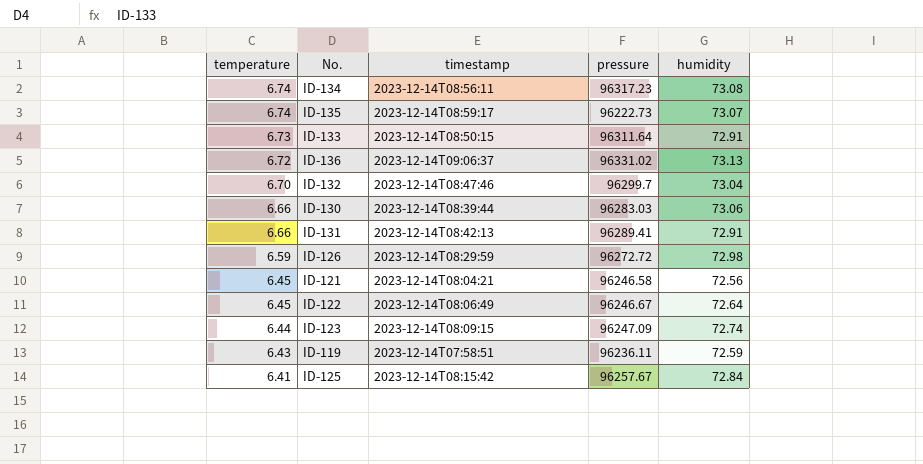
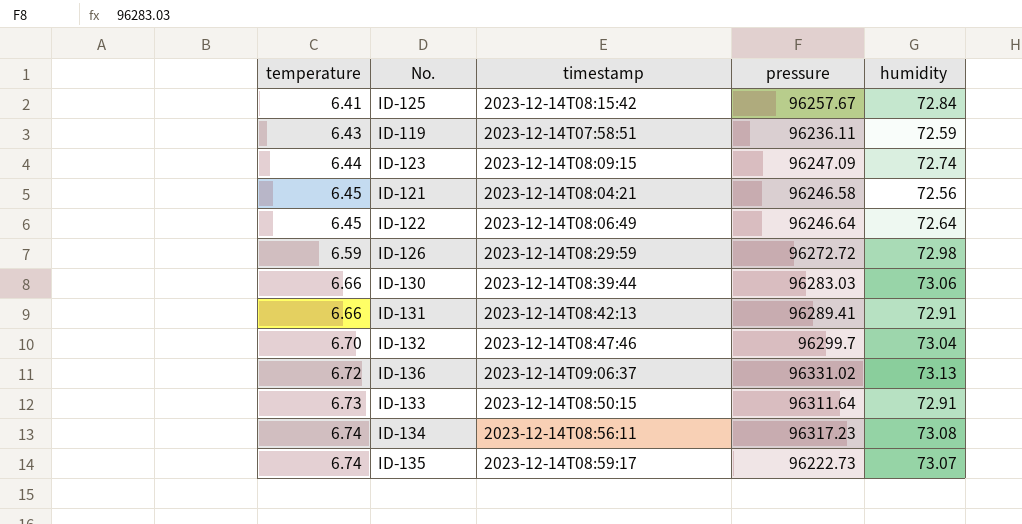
row order: temperature descending -> temperature ascending
ID-122 | pressure: 96246.67 -> 96246.64

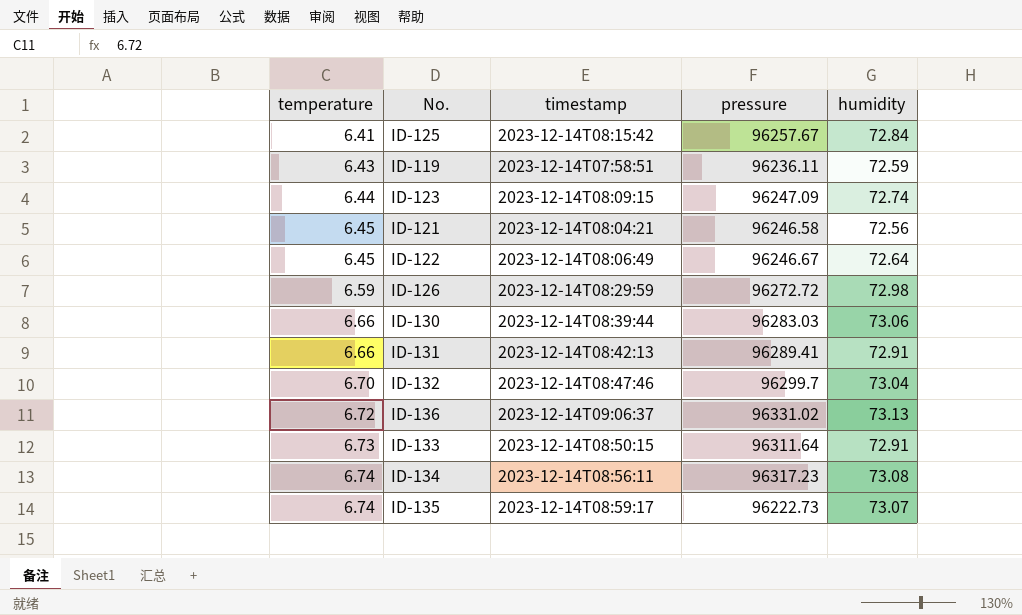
ID-122 | pressure: 96246.64 -> 96246.67

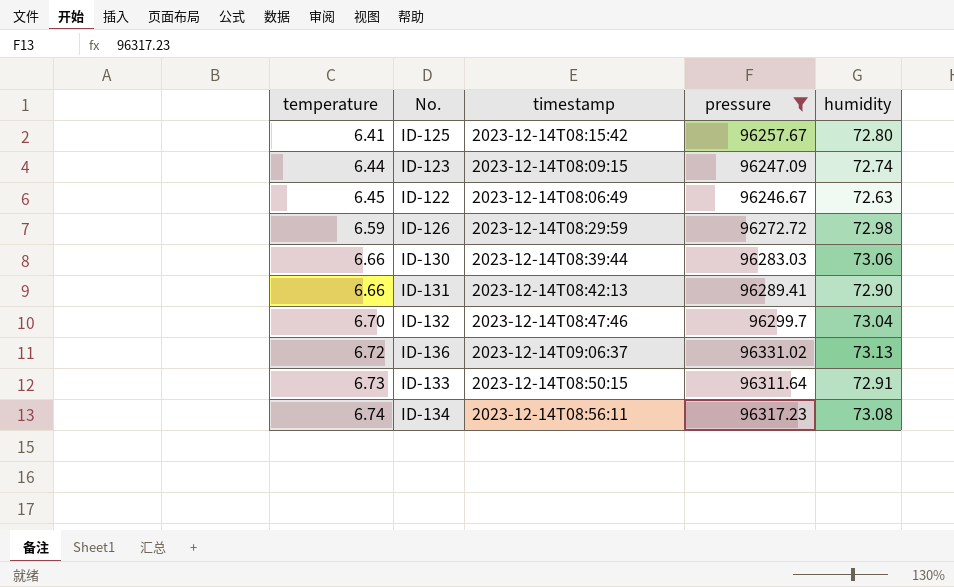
filter: none -> pressure >= 96246.67
ID-125 | humidity: 72.84 -> 72.80
ID-122 | humidity: 72.64 -> 72.63
ID-131 | humidity: 72.91 -> 72.90

